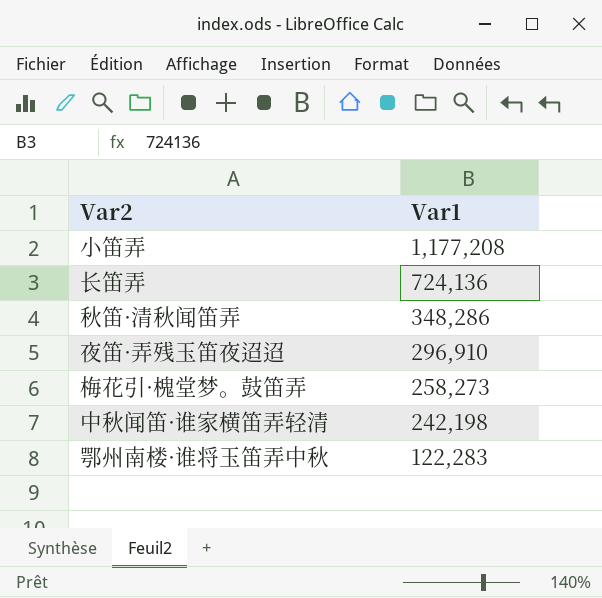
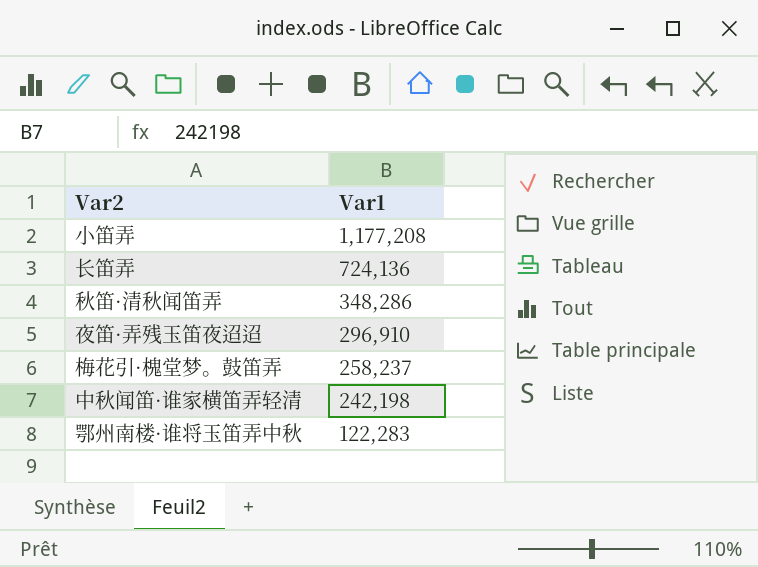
梅花引·槐堂梦。鼓笛弄 | Var1: 258,273 -> 258,237

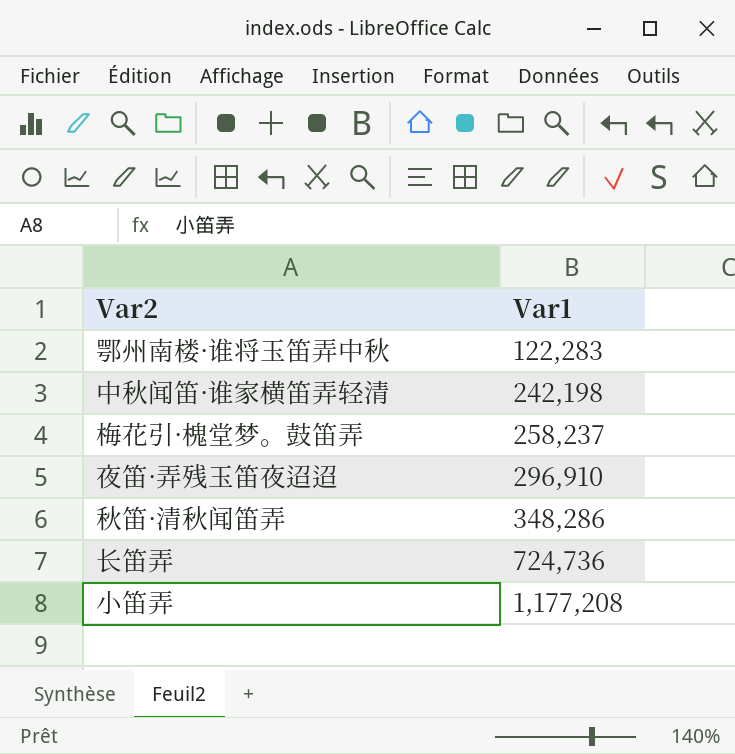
row order: Var1 descending -> Var1 ascending
长笛弄 | Var1: 724,136 -> 724,736

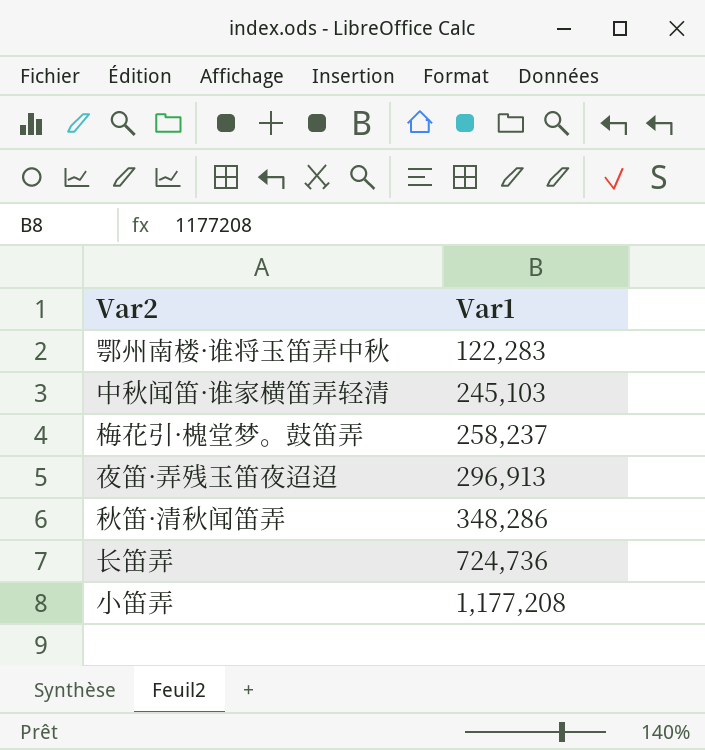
中秋闻笛·谁家横笛弄轻清 | Var1: 242,198 -> 245,103
夜笛·弄残玉笛夜迢迢 | Var1: 296,910 -> 296,913

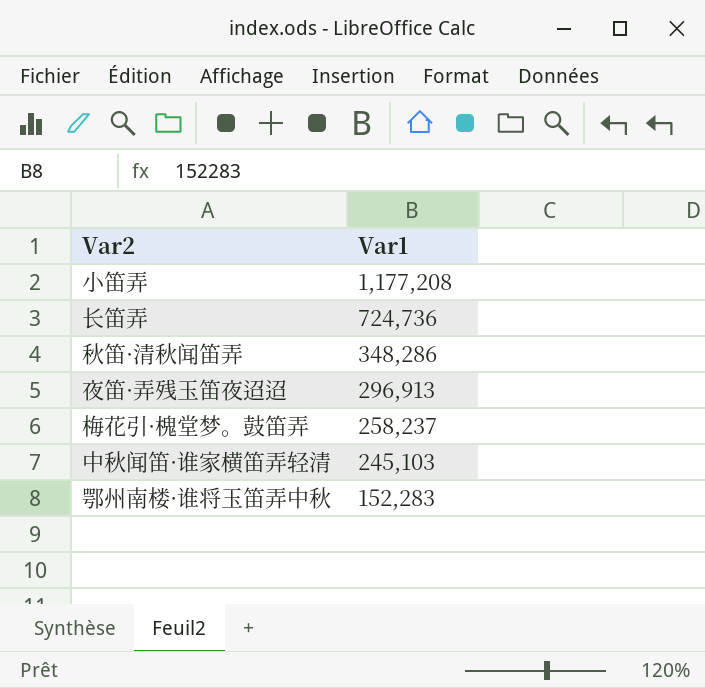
row order: Var1 ascending -> Var1 descending
鄂州南楼·谁将玉笛弄中秋 | Var1: 122,283 -> 152,283

